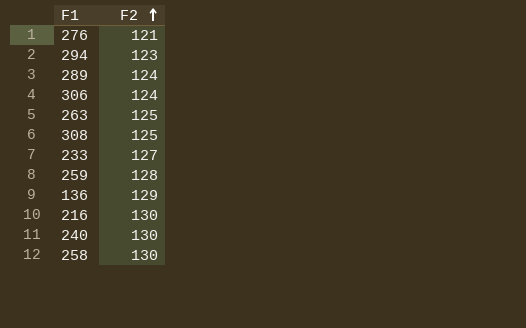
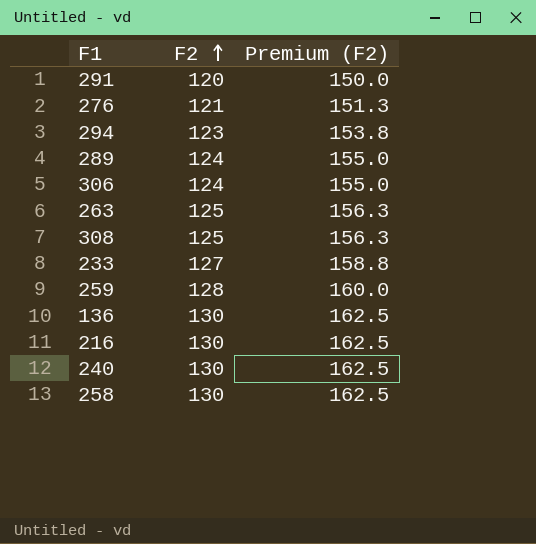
column Premium (F2) | formula: none -> [F2] * 1.25
row 291: none -> 120 | 150.0
136 | F2: 129 -> 130

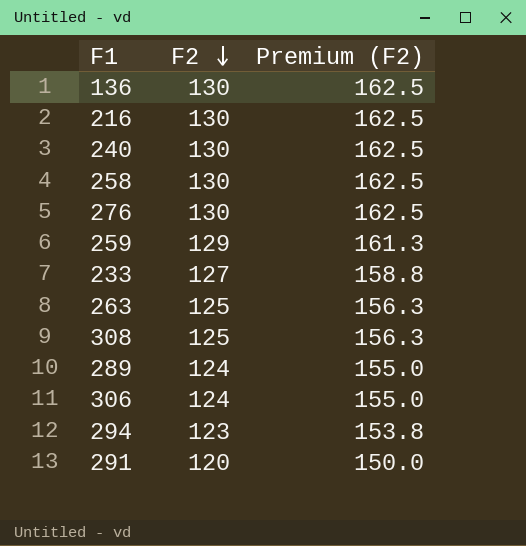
row order: F2 ascending -> F2 descending
276 | F2: 121 -> 130
276 | Premium (F2): 151.3 -> 162.5
259 | F2: 128 -> 129
259 | Premium (F2): 160.0 -> 161.3

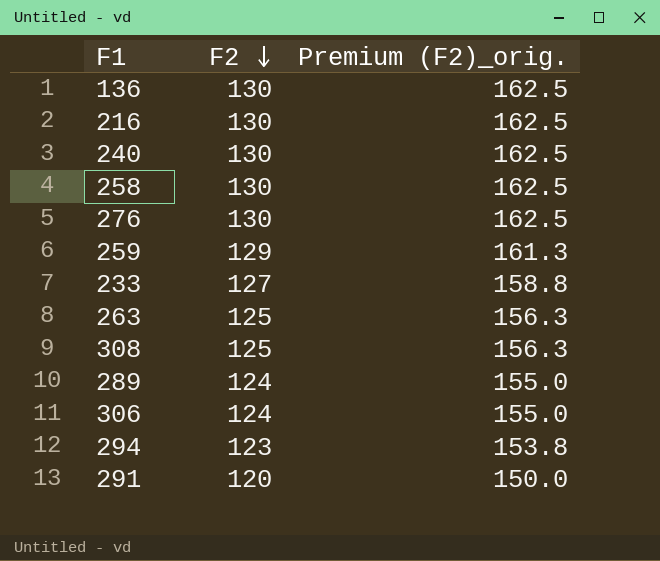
column name: Premium (F2) -> Premium (F2)_orig.

